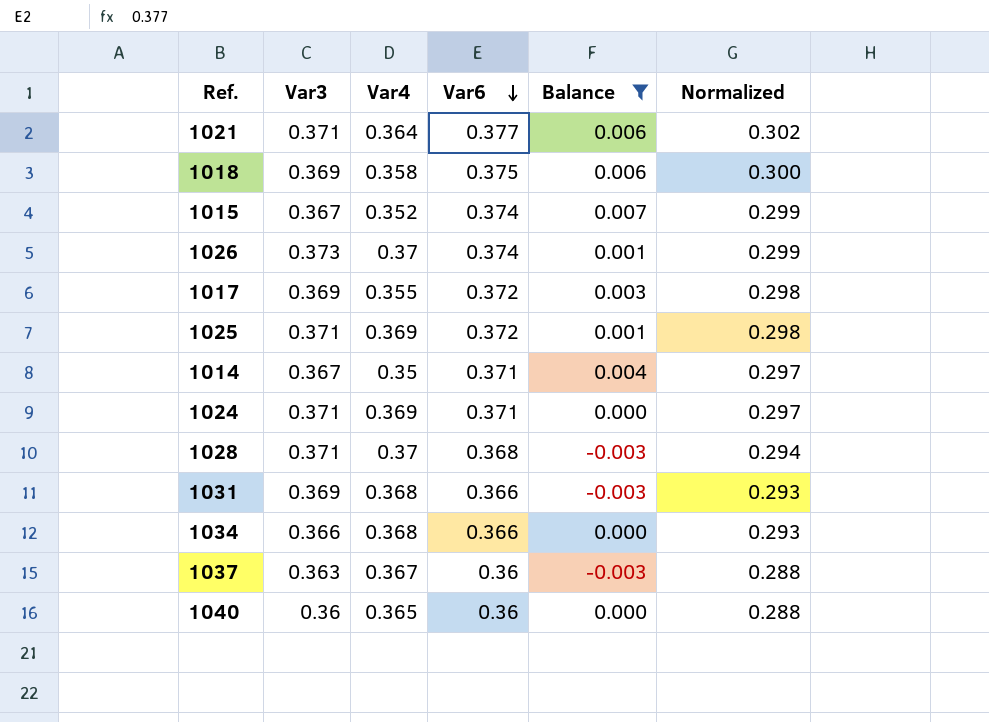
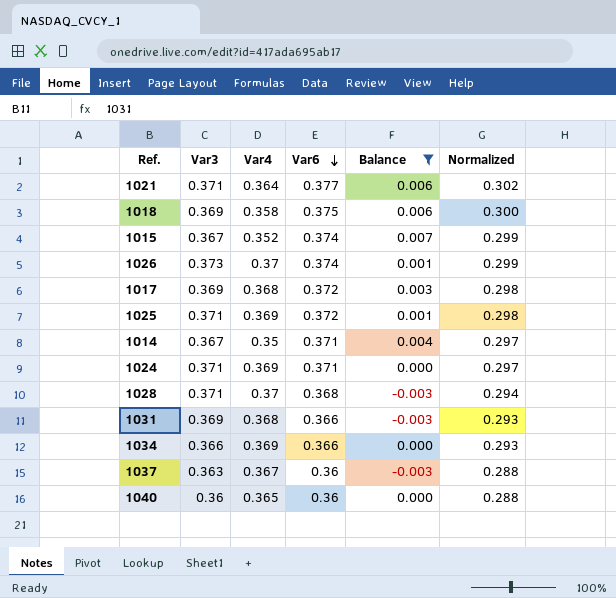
1017 | Var4: 0.355 -> 0.368
1034 | Var4: 0.368 -> 0.369

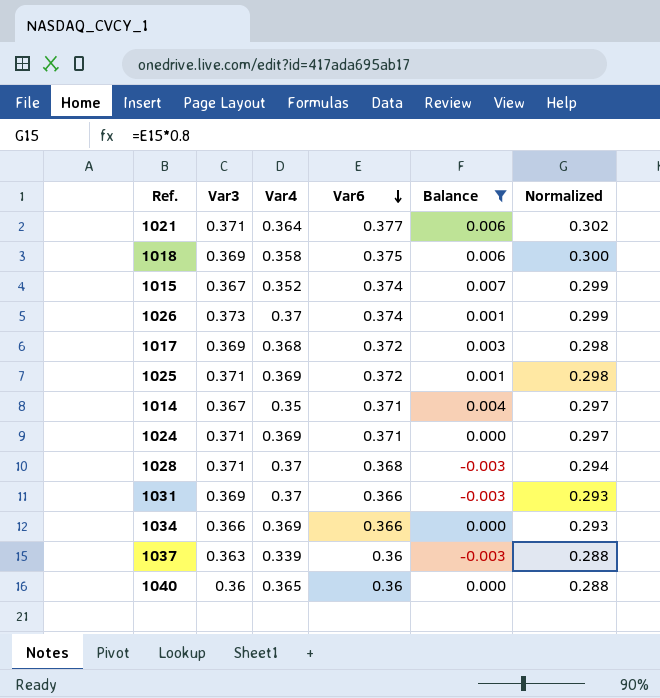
1031 | Var4: 0.368 -> 0.37
1037 | Var4: 0.367 -> 0.339

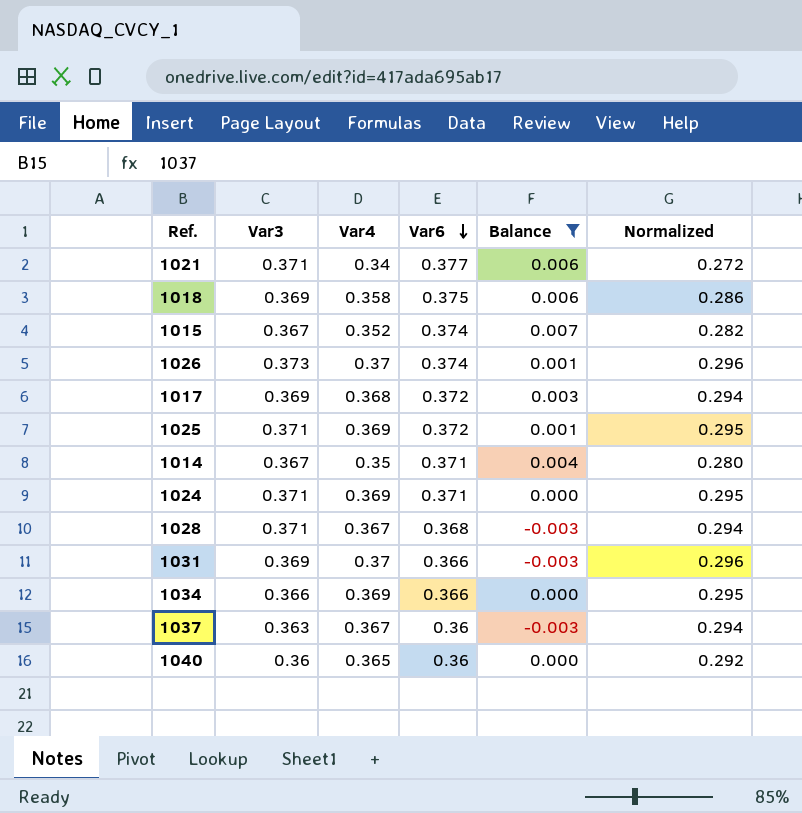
column Normalized | formula: [Var6] * 0.8 -> [Var4] * 0.8
1021 | Var4: 0.364 -> 0.34
1028 | Var4: 0.37 -> 0.367
1037 | Var4: 0.339 -> 0.367

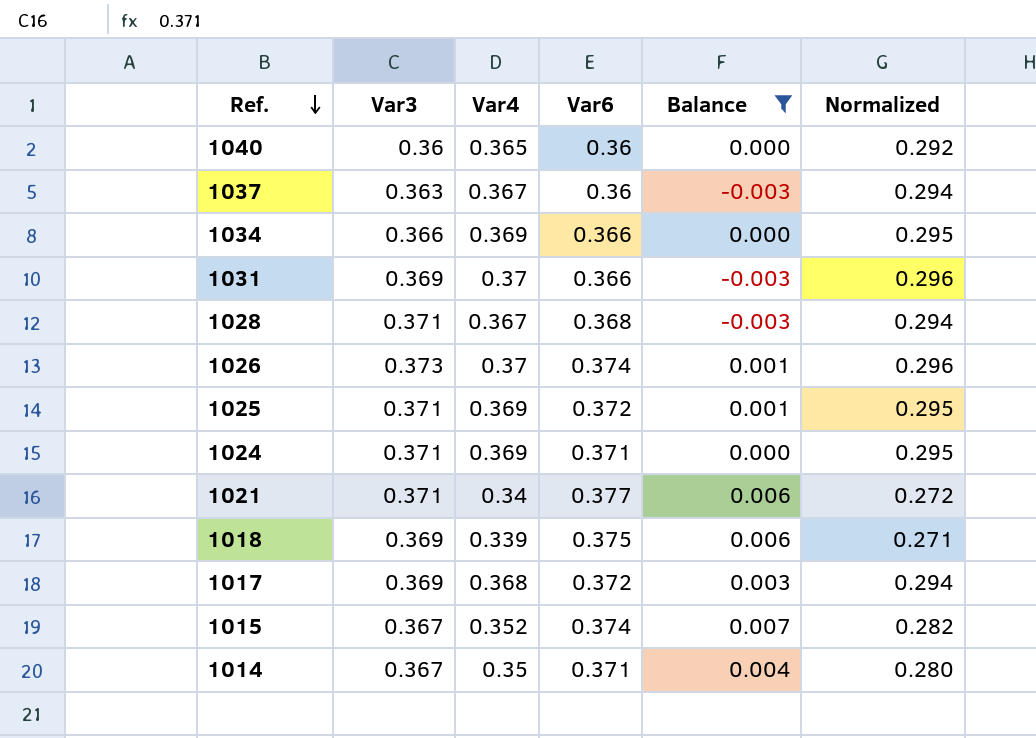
row order: Var6 descending -> Ref. descending
1018 | Var4: 0.358 -> 0.339
1018 | Normalized: 0.286 -> 0.271

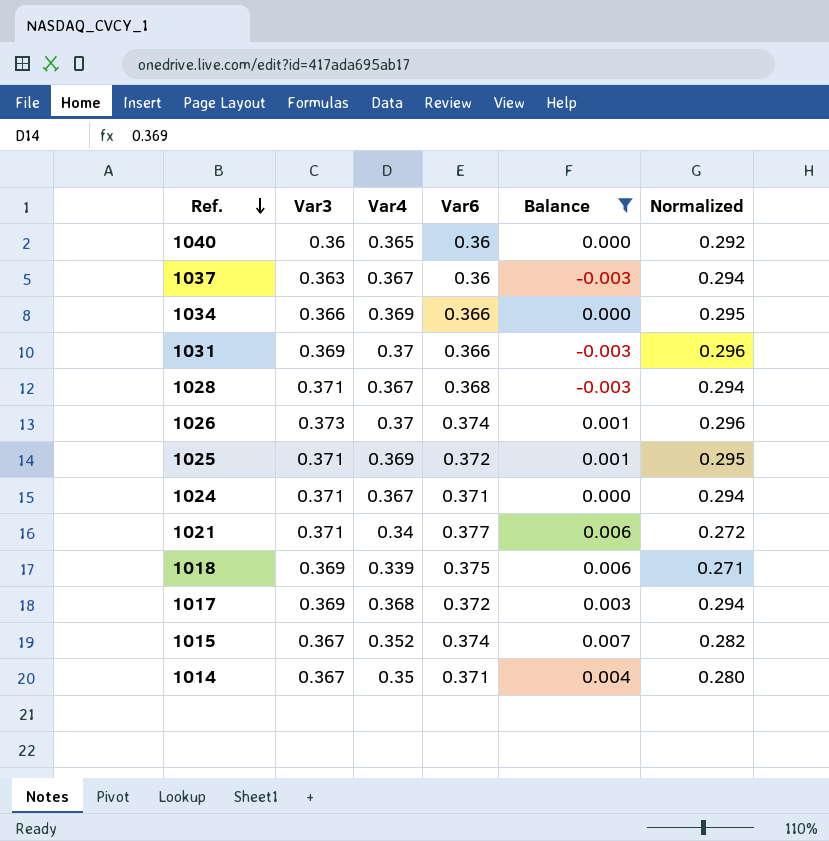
1024 | Var4: 0.369 -> 0.367
1024 | Normalized: 0.295 -> 0.294

